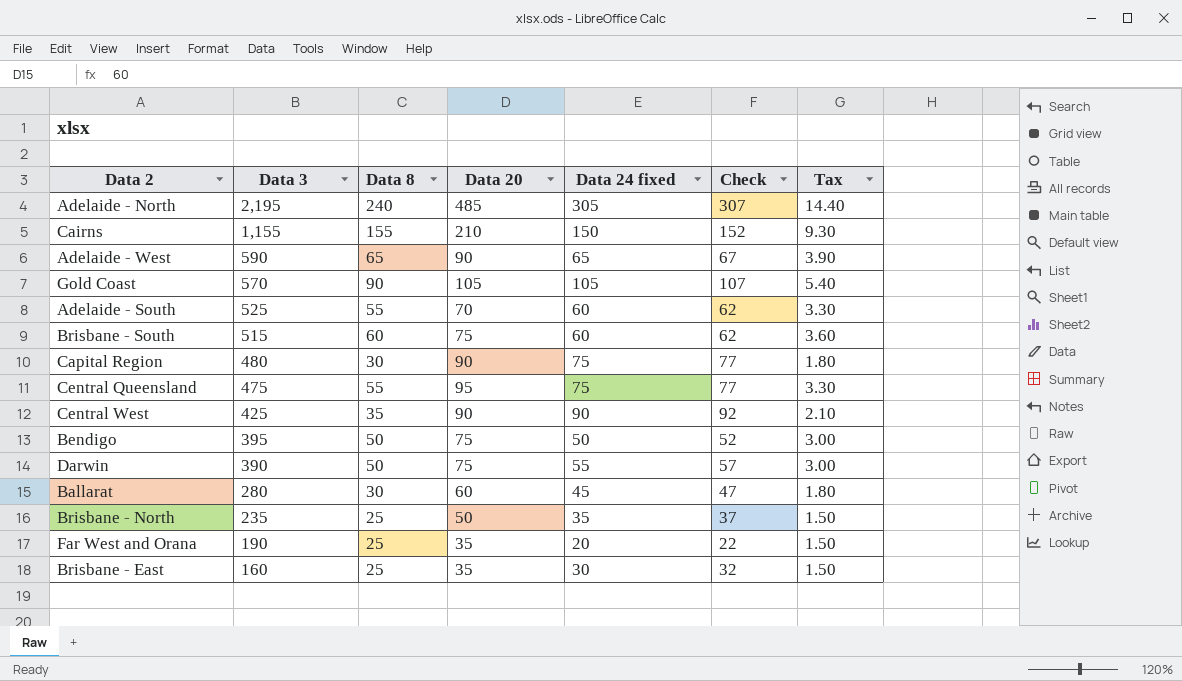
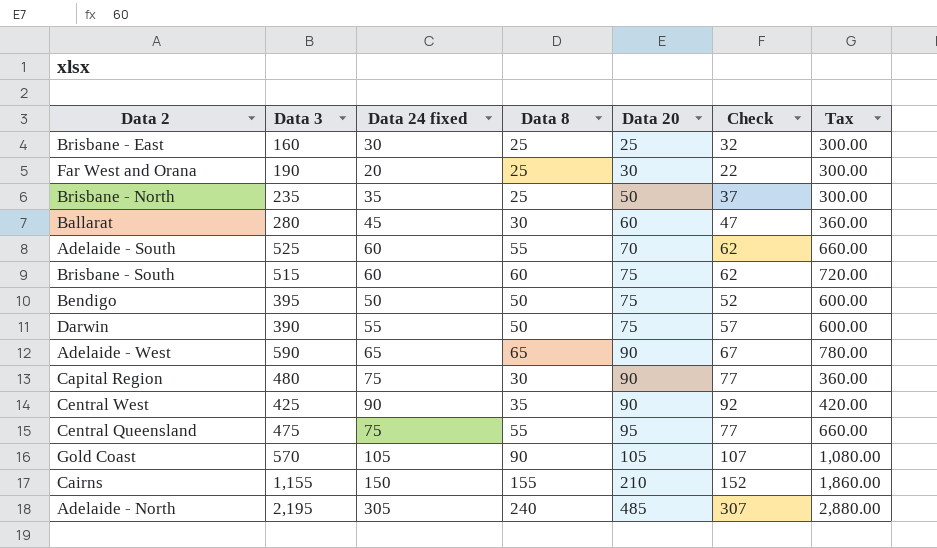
row order: Data 3 descending -> Data 20 ascending
column Data 24 fixed | position: 5 -> 3
column Tax | formula: [Data 8] * 0.06 -> [Data 8] * 12
Brisbane - East | Data 20: 35 -> 25
Far West and Orana | Data 20: 35 -> 30

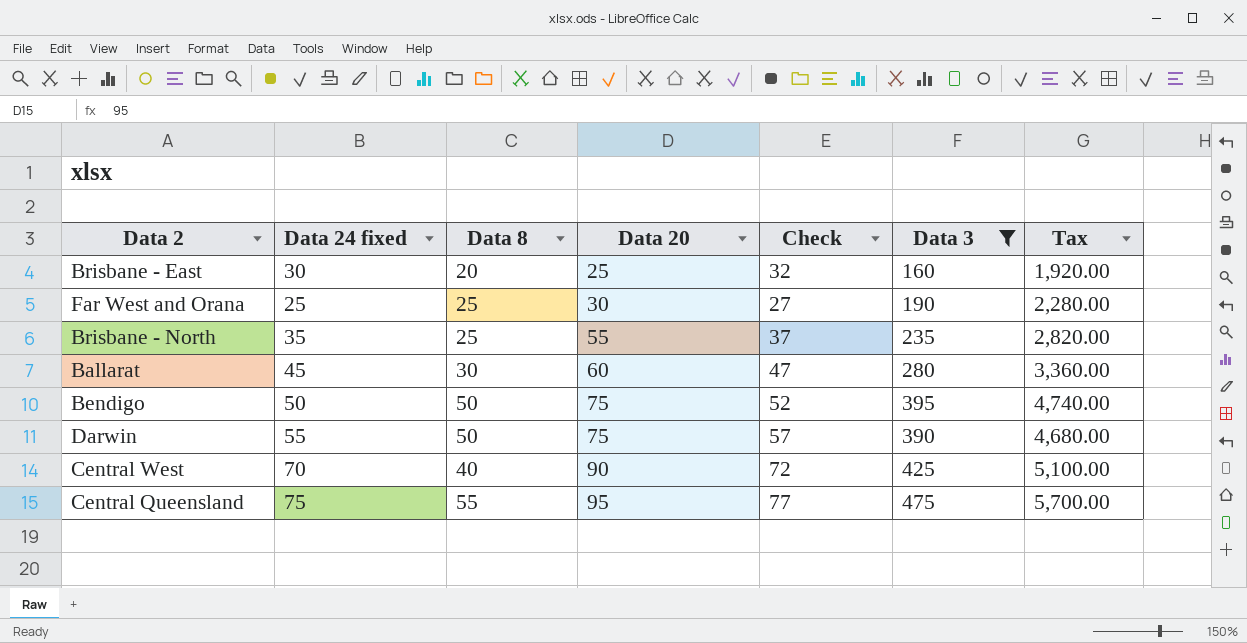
filter: none -> Data 3 <= 475
column Data 3 | position: 2 -> 6
column Tax | formula: [Data 8] * 12 -> [Data 3] * 12
Brisbane - East | Data 8: 25 -> 20
Far West and Orana | Data 24 fixed: 20 -> 25
Far West and Orana | Check: 22 -> 27
Brisbane - North | Data 20: 50 -> 55
Central West | Data 24 fixed: 90 -> 70
Central West | Data 8: 35 -> 40
Central West | Check: 92 -> 72

